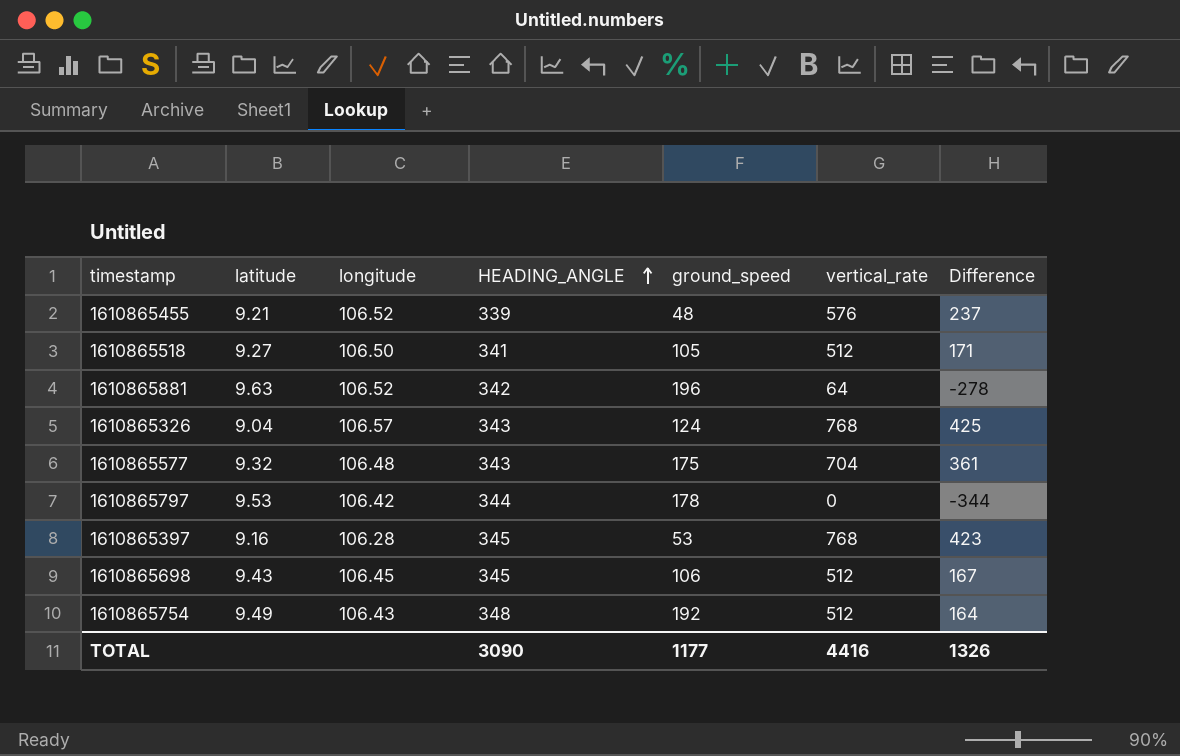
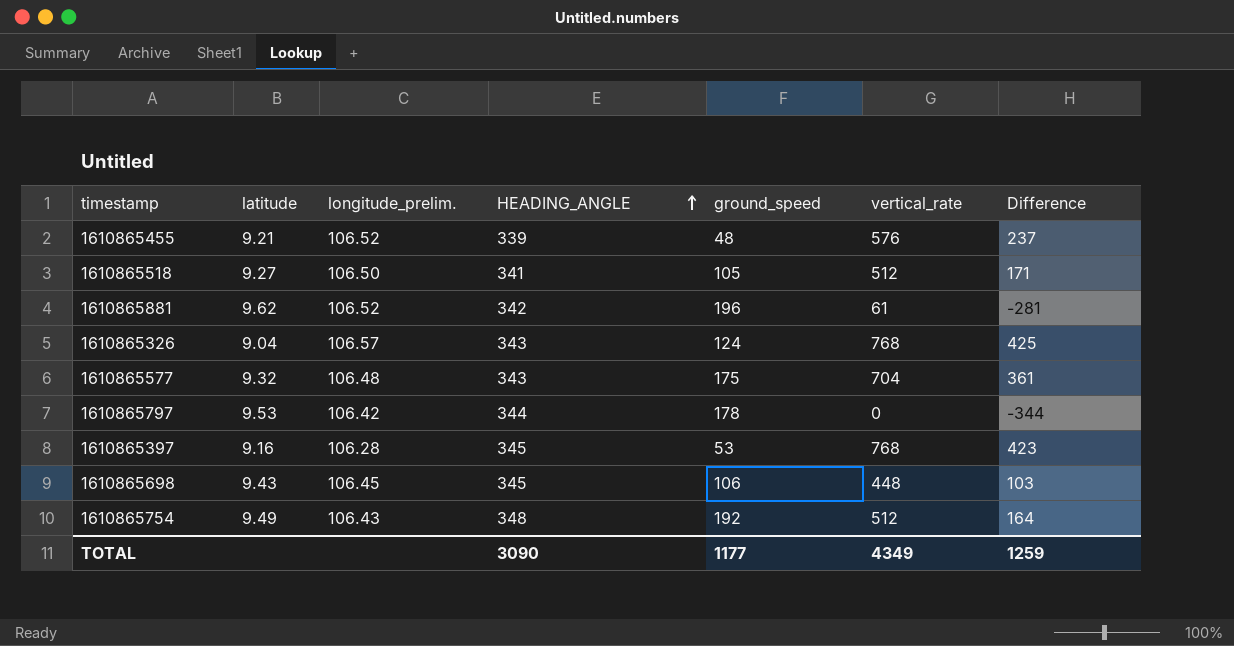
column name: longitude -> longitude_prelim.
1610865881 | latitude: 9.63 -> 9.62
1610865881 | vertical_rate: 64 -> 61
1610865881 | Difference: -278 -> -281
1610865698 | vertical_rate: 512 -> 448
1610865698 | Difference: 167 -> 103
TOTAL | vertical_rate: 4416 -> 4349
TOTAL | Difference: 1326 -> 1259

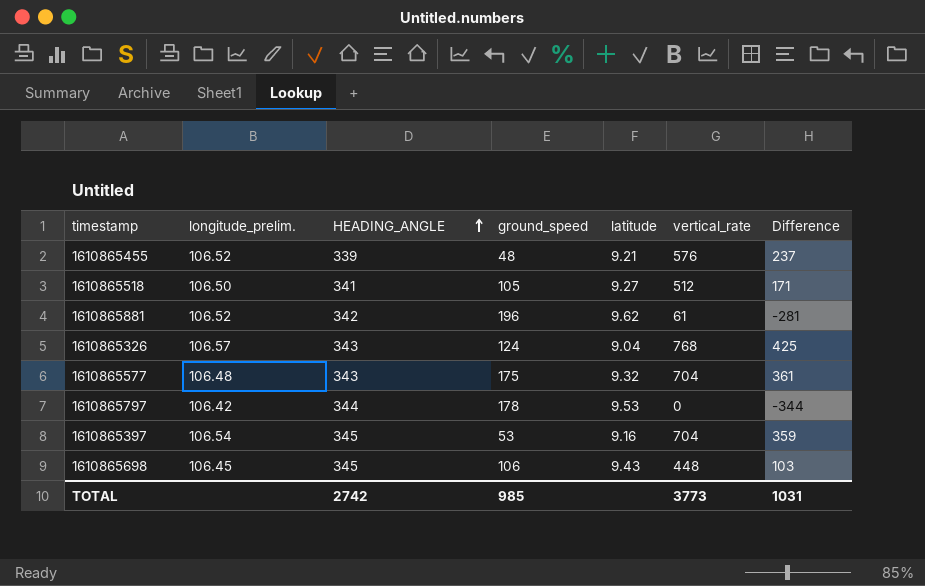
column latitude | position: 2 -> 5
row 1610865754: 9.49 | 106.43 | 348 | 192 | 512 | 164 -> none
1610865397 | longitude_prelim.: 106.28 -> 106.54
1610865397 | vertical_rate: 768 -> 704
1610865397 | Difference: 423 -> 359
TOTAL | HEADING_ANGLE: 3090 -> 2742
TOTAL | ground_speed: 1177 -> 985
TOTAL | vertical_rate: 4349 -> 3773
TOTAL | Difference: 1259 -> 1031

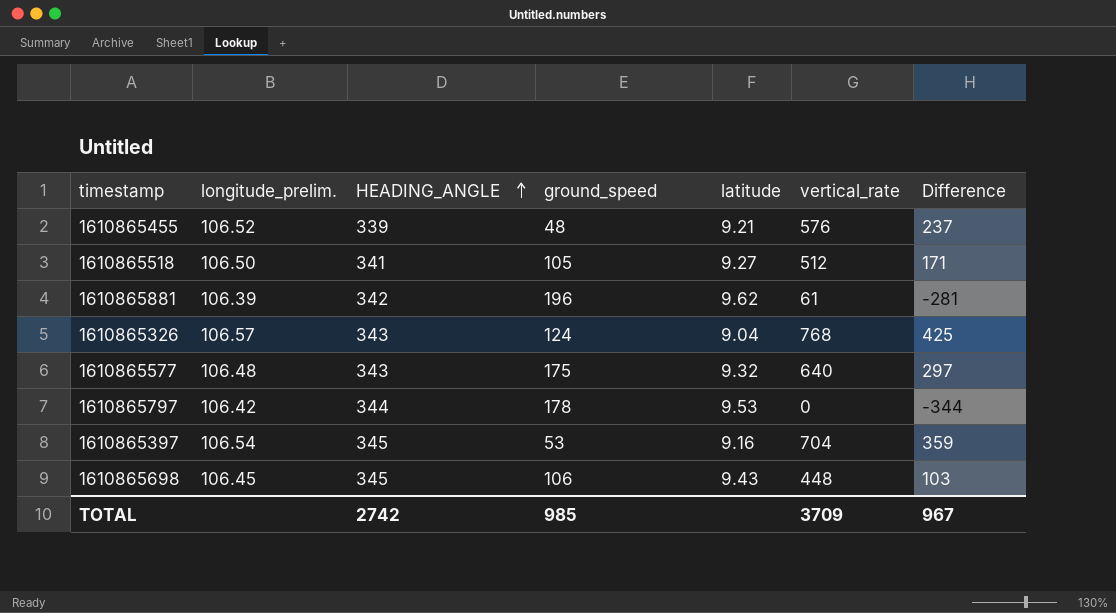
1610865881 | longitude_prelim.: 106.52 -> 106.39
1610865577 | vertical_rate: 704 -> 640
1610865577 | Difference: 361 -> 297
TOTAL | vertical_rate: 3773 -> 3709
TOTAL | Difference: 1031 -> 967

